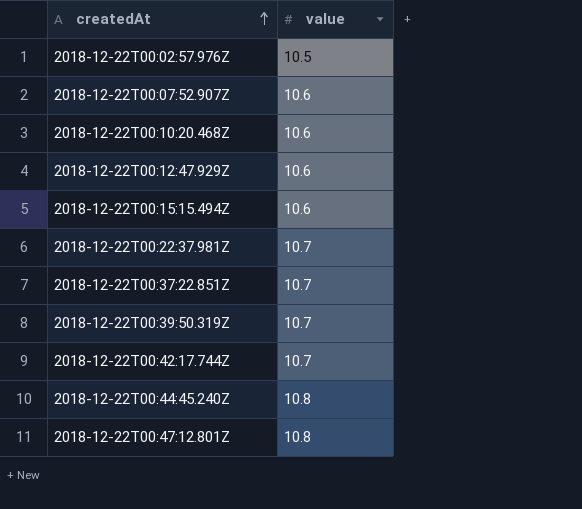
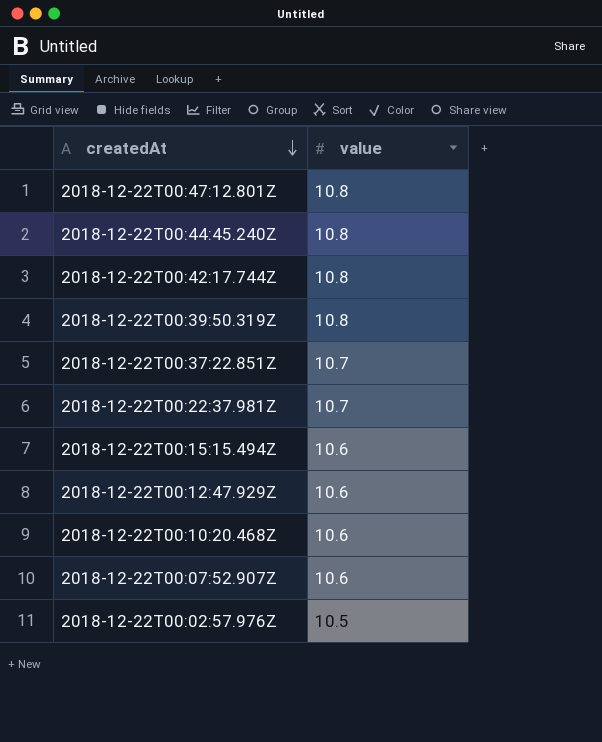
row order: createdAt ascending -> createdAt descending
2018-12-22T00:42:17.744Z | value: 10.7 -> 10.8
2018-12-22T00:39:50.319Z | value: 10.7 -> 10.8

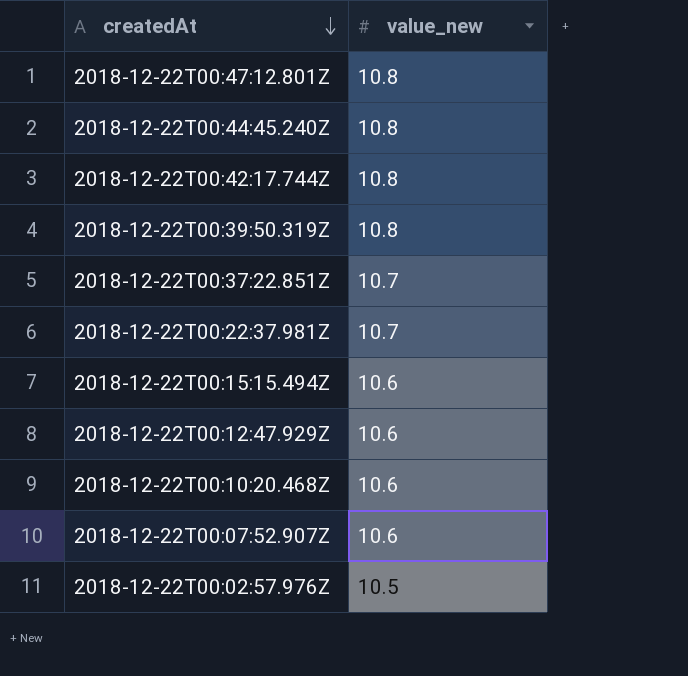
column name: value -> value_new

